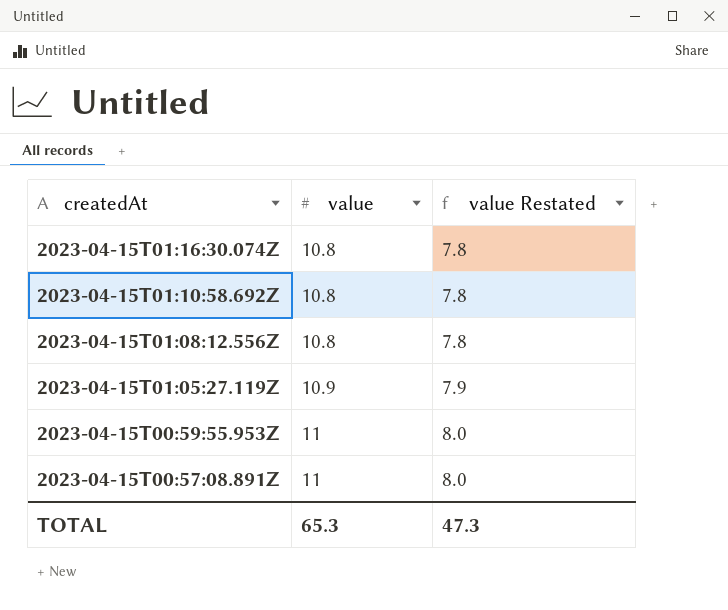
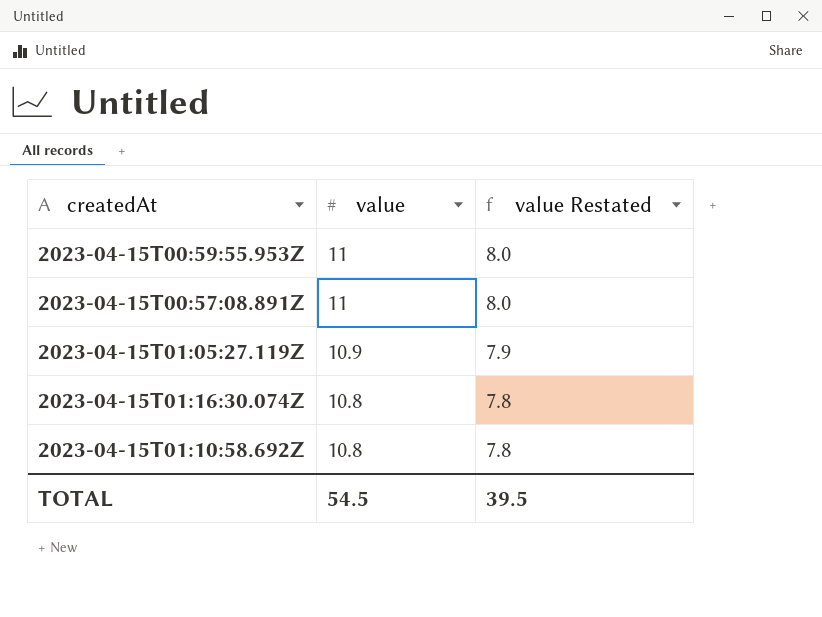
row order: createdAt descending -> value descending
row 2023-04-15T01:08:12.556Z: 10.8 | 7.8 -> none
TOTAL | value: 65.3 -> 54.5
TOTAL | value Restated: 47.3 -> 39.5

